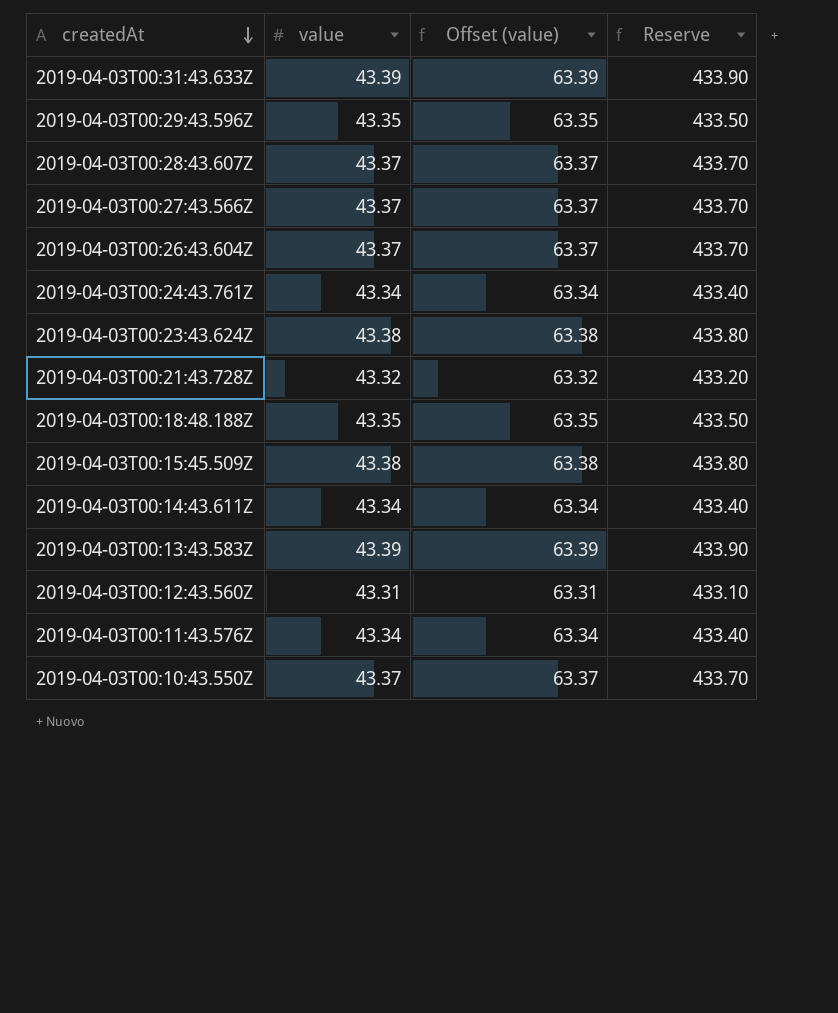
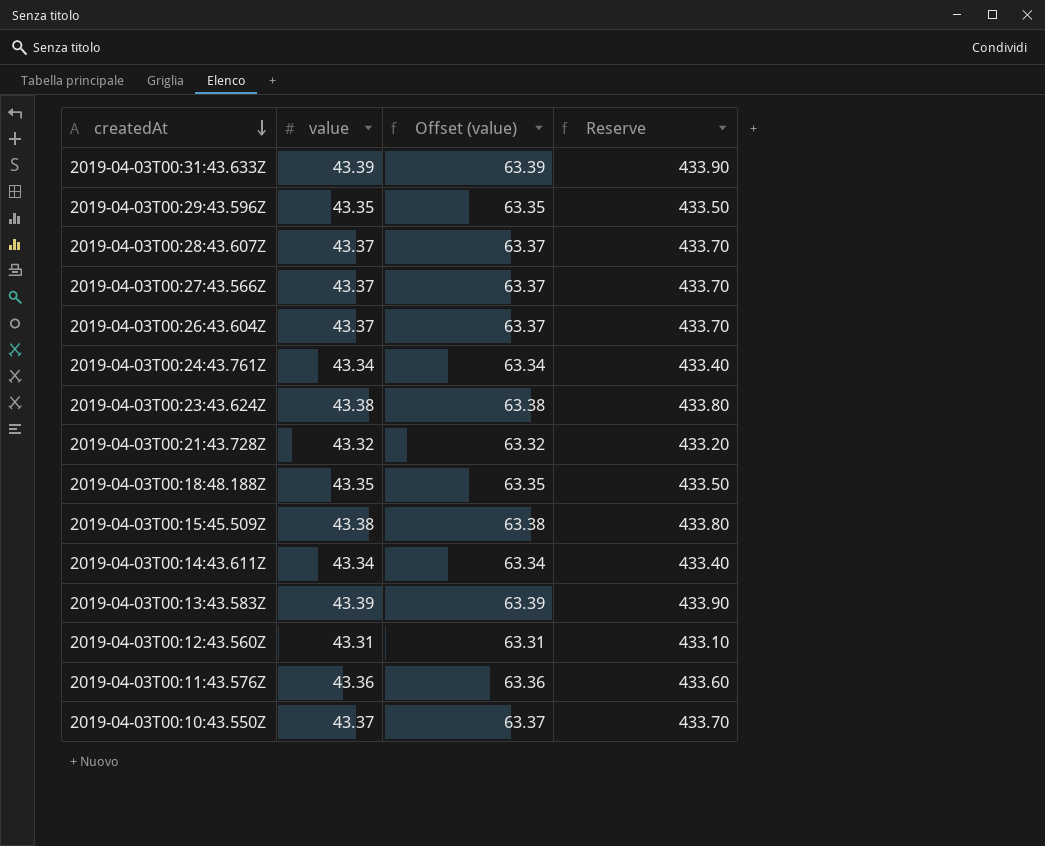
2019-04-03T00:11:43.576Z | value: 43.34 -> 43.36
2019-04-03T00:11:43.576Z | Offset (value): 63.34 -> 63.36
2019-04-03T00:11:43.576Z | Reserve: 433.40 -> 433.60

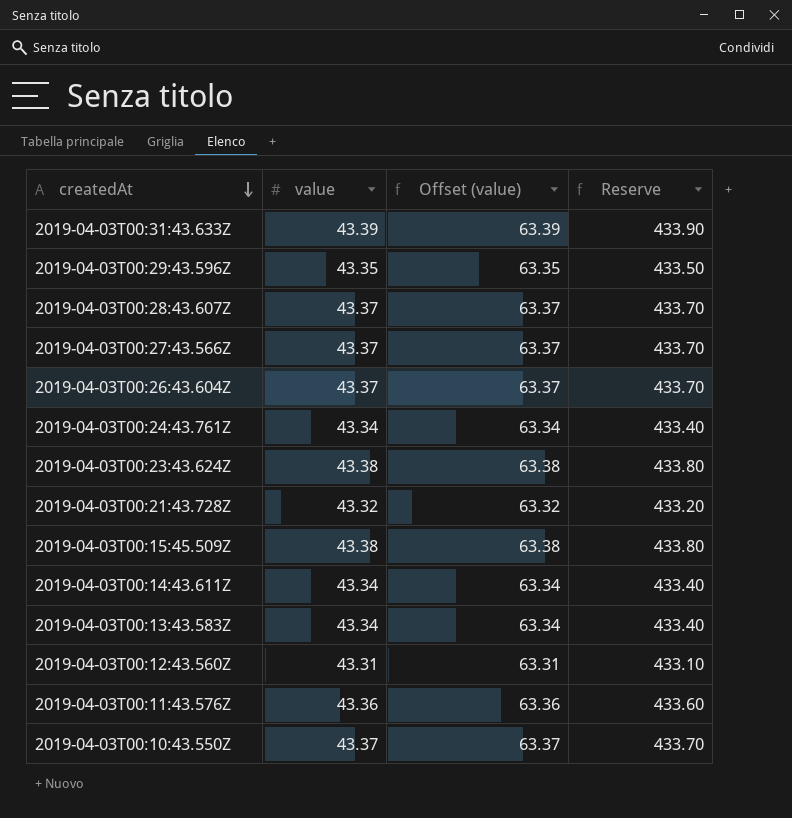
row 2019-04-03T00:18:48.188Z: 43.35 | 63.35 | 433.50 -> none
2019-04-03T00:13:43.583Z | value: 43.39 -> 43.34
2019-04-03T00:13:43.583Z | Offset (value): 63.39 -> 63.34
2019-04-03T00:13:43.583Z | Reserve: 433.90 -> 433.40

